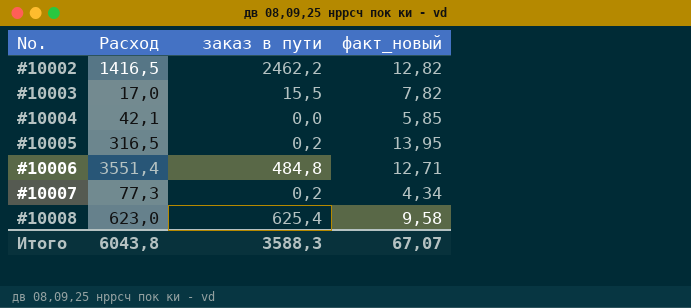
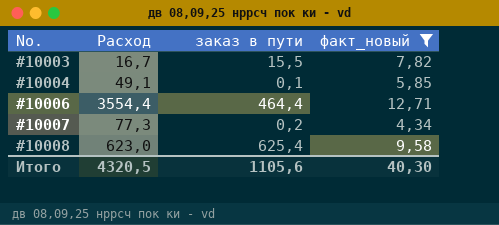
filter: none -> факт_новый <= 12,71
#10003 | Расход: 17,0 -> 16,7
#10004 | Расход: 42,1 -> 49,1
#10004 | заказ в пути: 0,0 -> 0,1
#10006 | Расход: 3551,4 -> 3554,4
#10006 | заказ в пути: 484,8 -> 464,4
Итого | Расход: 6043,8 -> 4320,5
Итого | заказ в пути: 3588,3 -> 1105,6
Итого | факт_новый: 67,07 -> 40,30

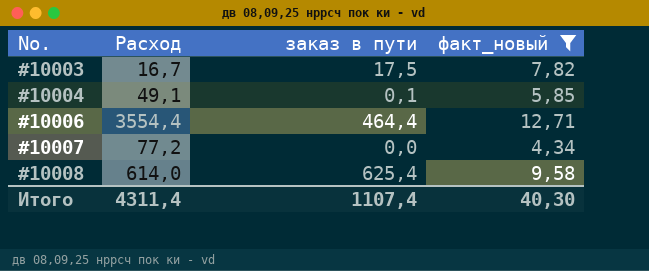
#10003 | заказ в пути: 15,5 -> 17,5
#10007 | Расход: 77,3 -> 77,2
#10007 | заказ в пути: 0,2 -> 0,0
#10008 | Расход: 623,0 -> 614,0
Итого | Расход: 4320,5 -> 4311,4
Итого | заказ в пути: 1105,6 -> 1107,4

